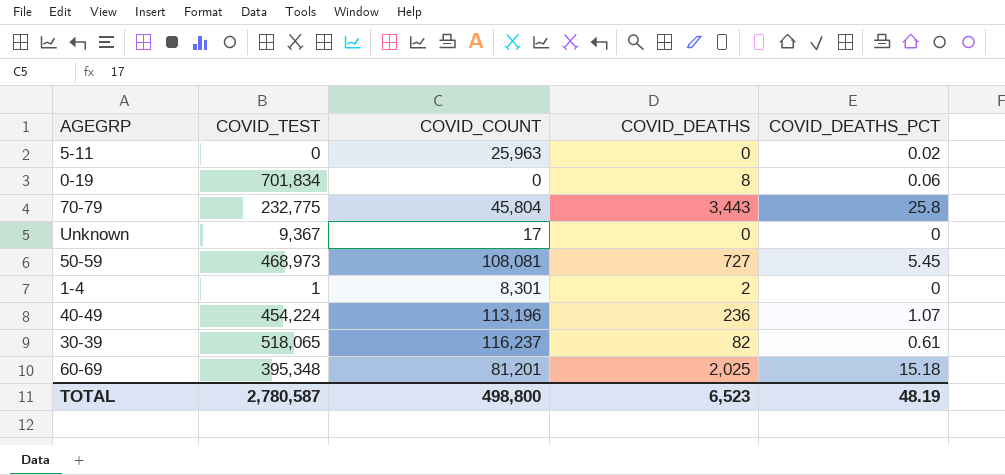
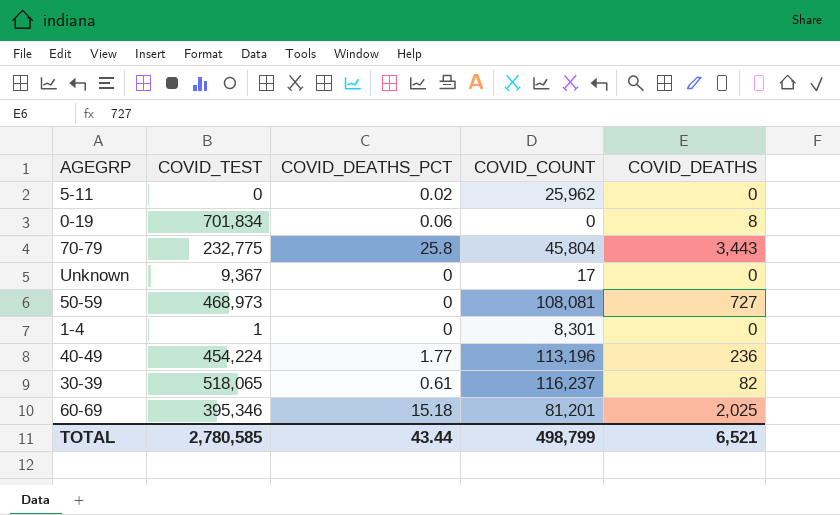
column COVID_DEATHS_PCT | position: 5 -> 3
5-11 | COVID_COUNT: 25,963 -> 25,962
50-59 | COVID_DEATHS_PCT: 5.45 -> 0
1-4 | COVID_DEATHS: 2 -> 0
40-49 | COVID_DEATHS_PCT: 1.07 -> 1.77
60-69 | COVID_TEST: 395,348 -> 395,346
TOTAL | COVID_TEST: 2,780,587 -> 2,780,585
TOTAL | COVID_DEATHS_PCT: 48.19 -> 43.44
TOTAL | COVID_COUNT: 498,800 -> 498,799
TOTAL | COVID_DEATHS: 6,523 -> 6,521

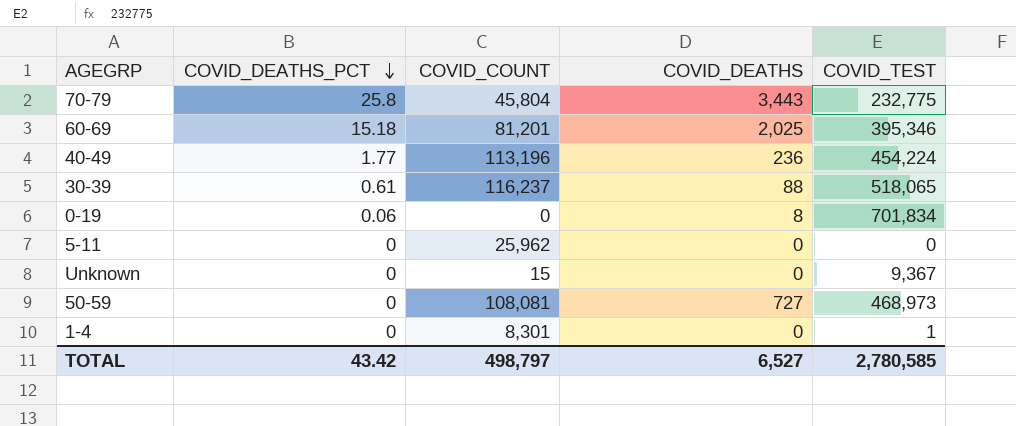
row order: none -> COVID_DEATHS_PCT descending
column COVID_TEST | position: 2 -> 5
30-39 | COVID_DEATHS: 82 -> 88
5-11 | COVID_DEATHS_PCT: 0.02 -> 0
Unknown | COVID_COUNT: 17 -> 15
TOTAL | COVID_DEATHS_PCT: 43.44 -> 43.42
TOTAL | COVID_COUNT: 498,799 -> 498,797
TOTAL | COVID_DEATHS: 6,521 -> 6,527

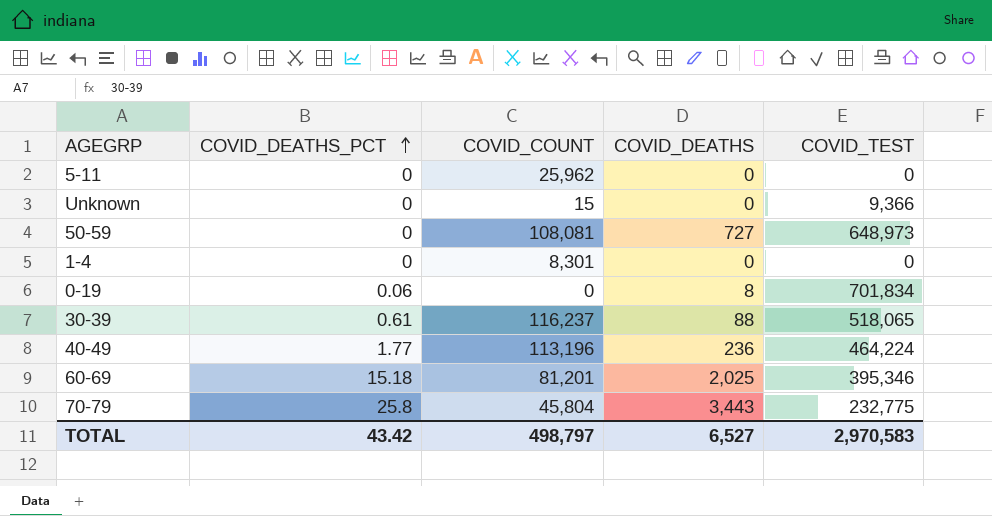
row order: COVID_DEATHS_PCT descending -> COVID_DEATHS_PCT ascending
Unknown | COVID_TEST: 9,367 -> 9,366
50-59 | COVID_TEST: 468,973 -> 648,973
1-4 | COVID_TEST: 1 -> 0
40-49 | COVID_TEST: 454,224 -> 464,224
TOTAL | COVID_TEST: 2,780,585 -> 2,970,583

